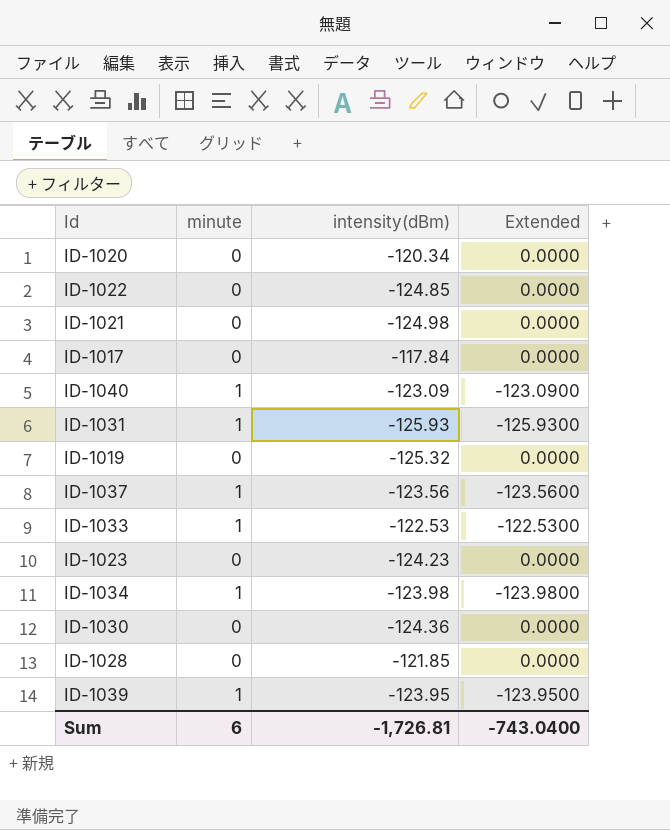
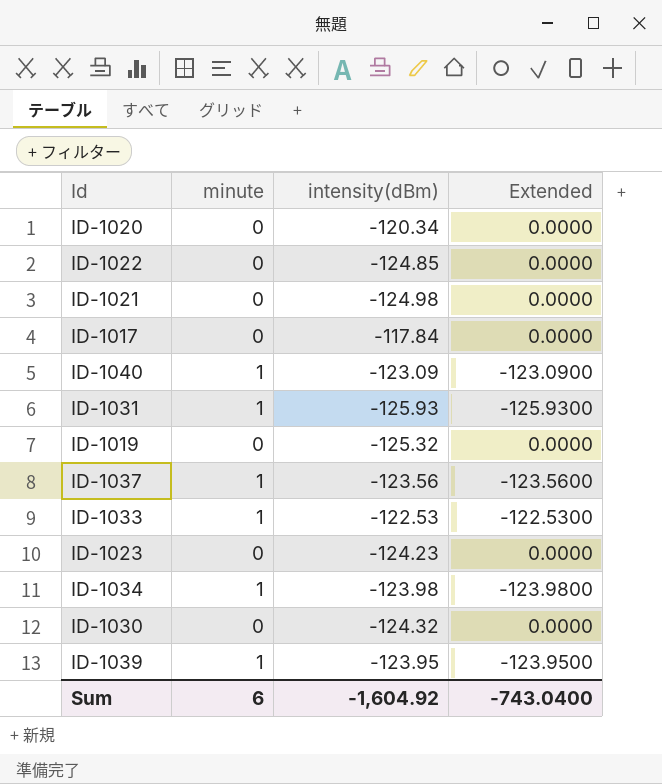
row ID-1028: 0 | -121.85 | 0.0000 -> none
ID-1030 | intensity(dBm): -124.36 -> -124.32
Sum | intensity(dBm): -1,726.81 -> -1,604.92

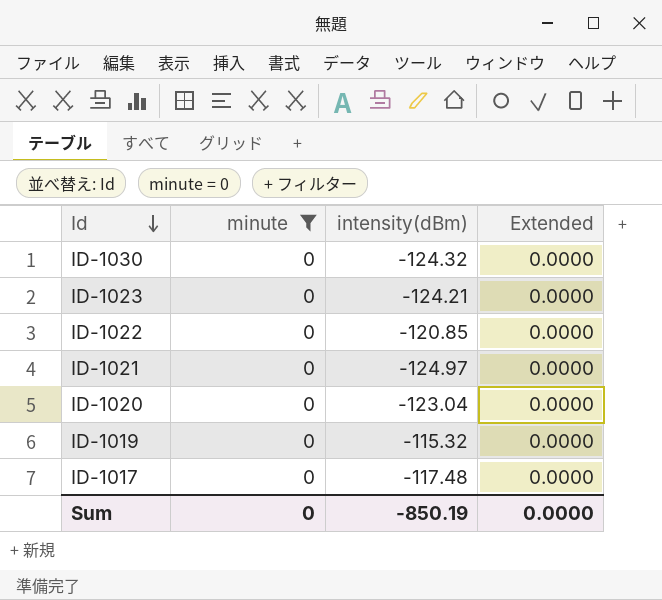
filter: none -> minute = 0
row order: none -> Id descending
ID-1023 | intensity(dBm): -124.23 -> -124.21
ID-1022 | intensity(dBm): -124.85 -> -120.85
ID-1021 | intensity(dBm): -124.98 -> -124.97
ID-1020 | intensity(dBm): -120.34 -> -123.04
ID-1019 | intensity(dBm): -125.32 -> -115.32
ID-1017 | intensity(dBm): -117.84 -> -117.48
Sum | minute: 6 -> 0
Sum | intensity(dBm): -1,604.92 -> -850.19
Sum | Extended: -743.0400 -> 0.0000

